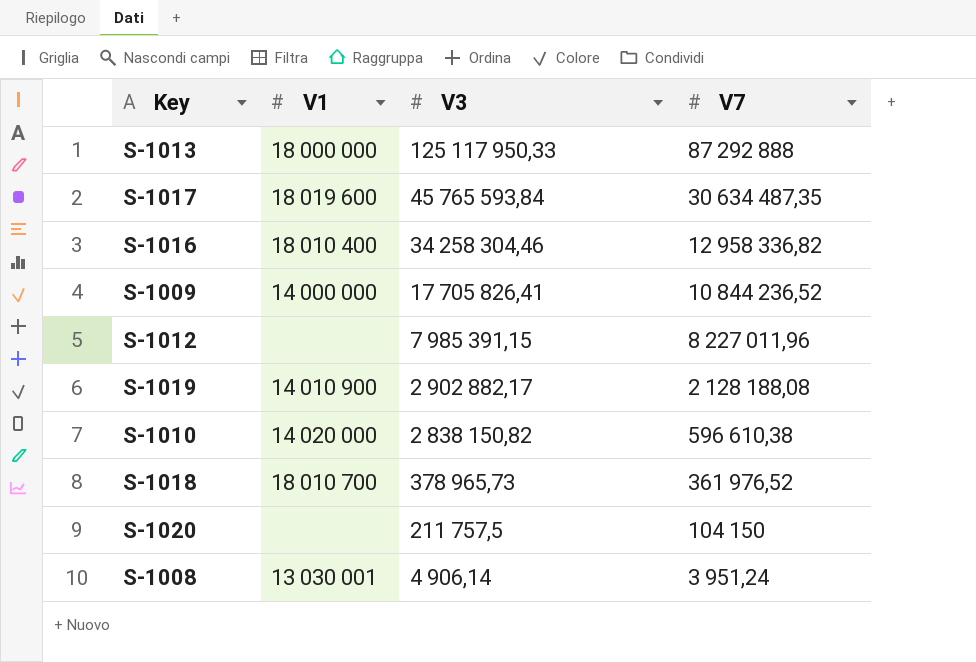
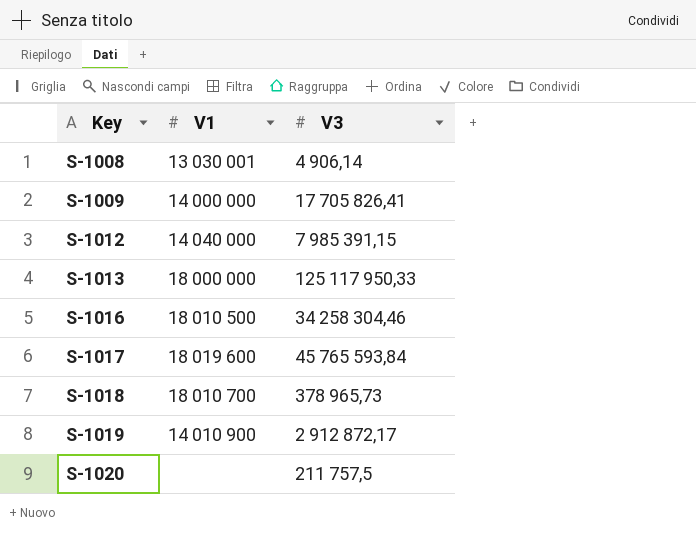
row order: V3 descending -> Key ascending
column V7 | position: 4 -> none
row S-1010: 14 020 000 | 2 838 150,82 | 596 610,38 -> none
S-1012 | V1: none -> 14 040 000
S-1016 | V1: 18 010 400 -> 18 010 500
S-1019 | V3: 2 902 882,17 -> 2 912 872,17

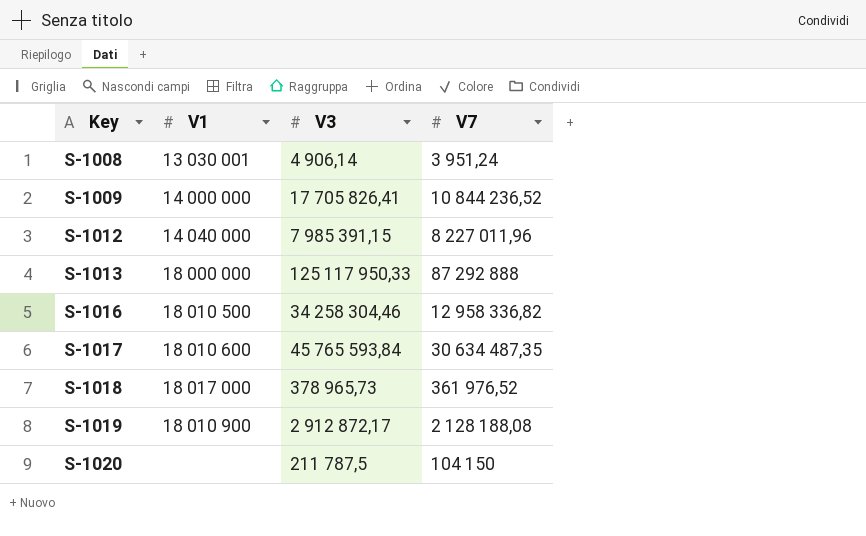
column V7 | position: none -> 4
S-1017 | V1: 18 019 600 -> 18 010 600
S-1018 | V1: 18 010 700 -> 18 017 000
S-1019 | V1: 14 010 900 -> 18 010 900
S-1020 | V3: 211 757,5 -> 211 787,5

